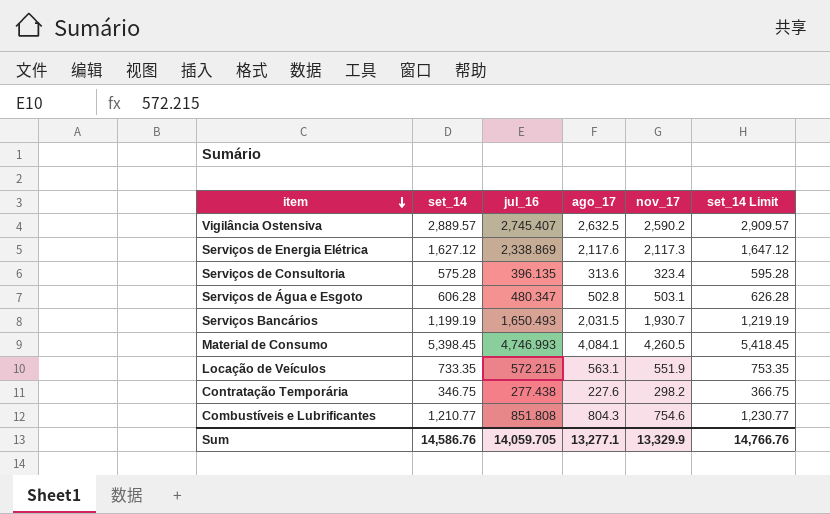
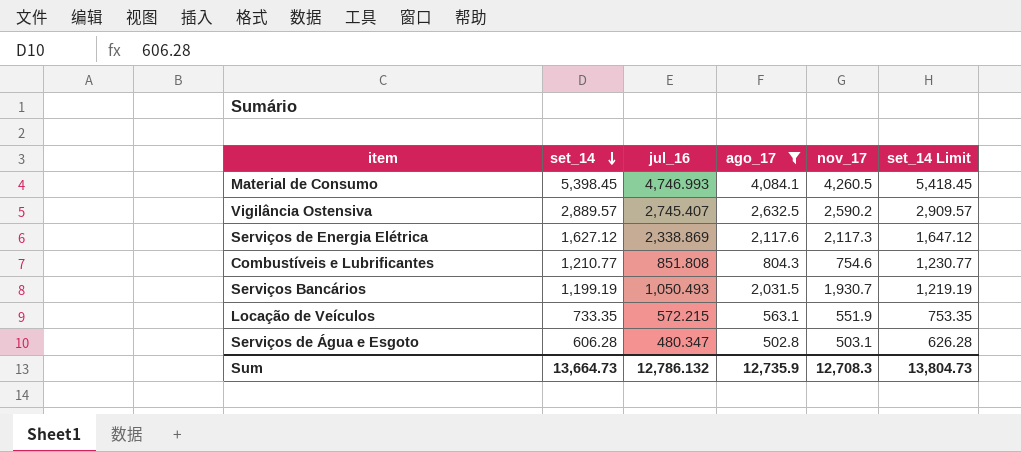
filter: none -> ago_17 >= 502.8
row order: item descending -> set_14 descending
Serviços Bancários | jul_16: 1,650.493 -> 1,050.493
Sum | set_14: 14,586.76 -> 13,664.73
Sum | jul_16: 14,059.705 -> 12,786.132
Sum | ago_17: 13,277.1 -> 12,735.9
Sum | nov_17: 13,329.9 -> 12,708.3
Sum | set_14 Limit: 14,766.76 -> 13,804.73

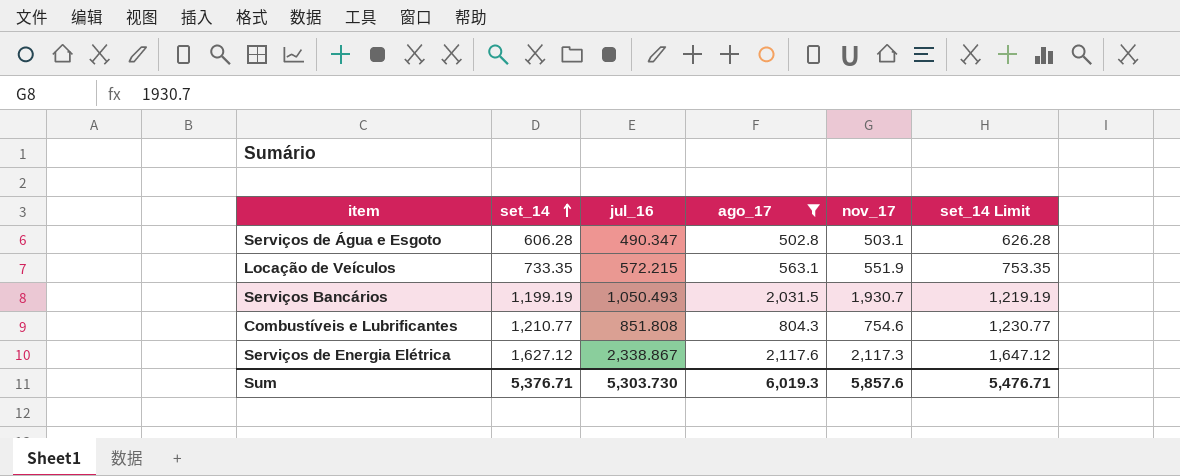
row order: set_14 descending -> set_14 ascending
row Material de Consumo: 5,398.45 | 4,746.993 | 4,084.1 | 4,260.5 | 5,418.45 -> none
row Vigilância Ostensiva: 2,889.57 | 2,745.407 | 2,632.5 | 2,590.2 | 2,909.57 -> none
Serviços de Água e Esgoto | jul_16: 480.347 -> 490.347
Serviços de Energia Elétrica | jul_16: 2,338.869 -> 2,338.867
Sum | set_14: 13,664.73 -> 5,376.71
Sum | jul_16: 12,786.132 -> 5,303.730
Sum | ago_17: 12,735.9 -> 6,019.3
Sum | nov_17: 12,708.3 -> 5,857.6
Sum | set_14 Limit: 13,804.73 -> 5,476.71

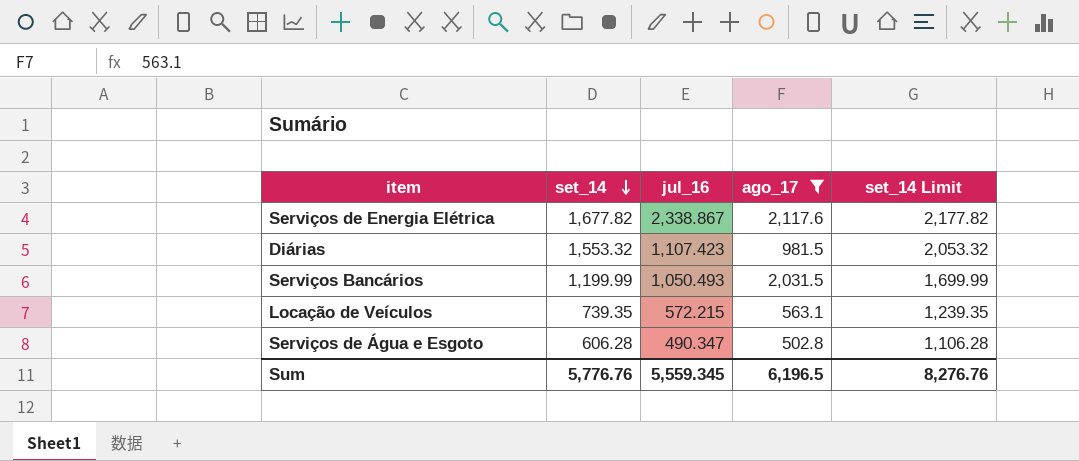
row order: set_14 ascending -> set_14 descending
column nov_17 | position: 5 -> none
column set_14 Limit | formula: [set_14] + 20 -> [set_14] + 500
row Combustíveis e Lubrificantes: 1,210.77 | 851.808 | 804.3 | 754.6 | 1,230.77 -> none
Serviços de Energia Elétrica | set_14: 1,627.12 -> 1,677.82
row Diárias: none -> 1,553.32 | 1,107.423 | 981.5 | 2,053.32
Serviços Bancários | set_14: 1,199.19 -> 1,199.99
Locação de Veículos | set_14: 733.35 -> 739.35
Sum | set_14: 5,376.71 -> 5,776.76
Sum | jul_16: 5,303.730 -> 5,559.345
Sum | ago_17: 6,019.3 -> 6,196.5
Sum | set_14 Limit: 5,476.71 -> 8,276.76

